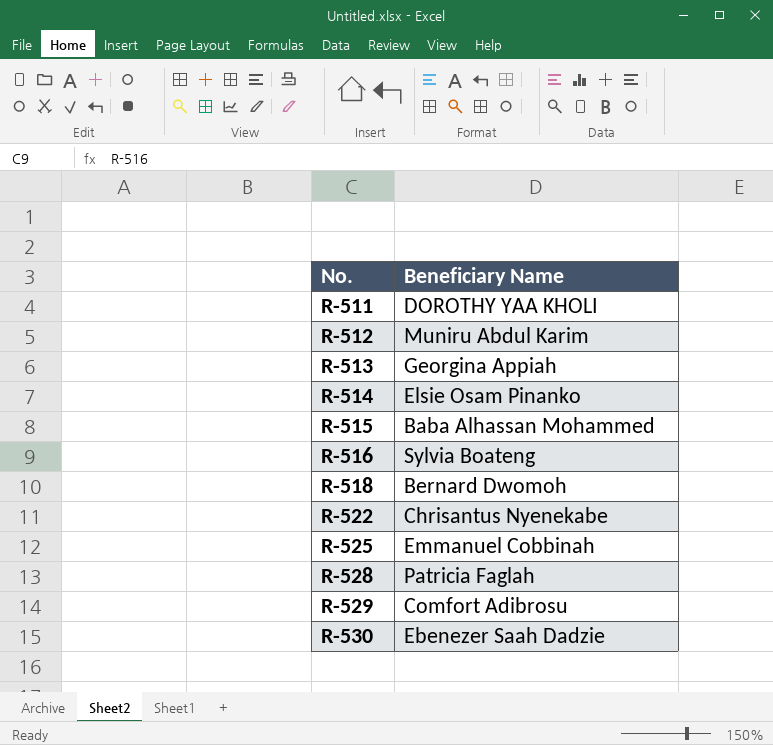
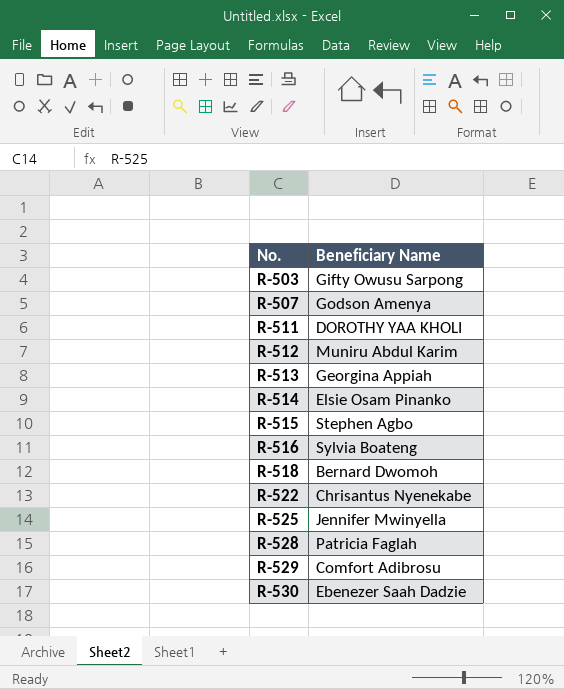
row R-503: none -> Gifty Owusu Sarpong
row R-507: none -> Godson Amenya
R-515 | Beneficiary Name: Baba Alhassan Mohammed -> Stephen Agbo
R-525 | Beneficiary Name: Emmanuel Cobbinah -> Jennifer Mwinyella

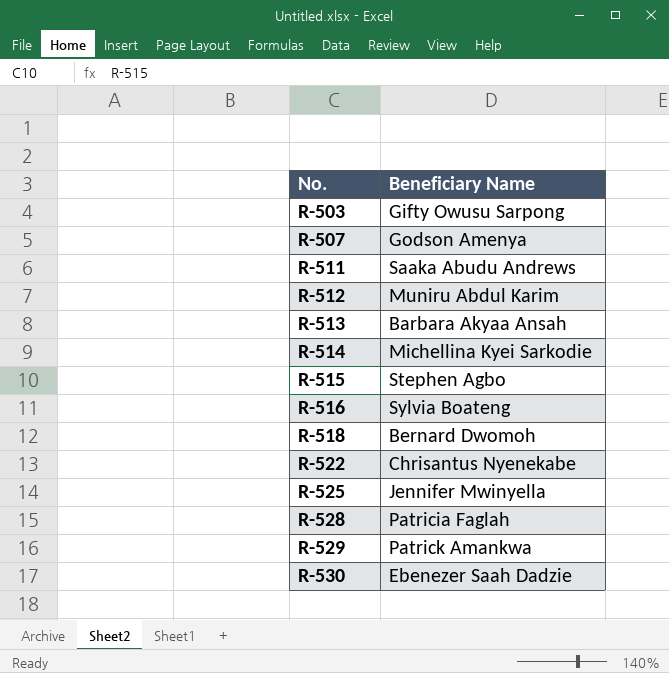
R-511 | Beneficiary Name: DOROTHY YAA KHOLI -> Saaka Abudu Andrews
R-513 | Beneficiary Name: Georgina Appiah -> Barbara Akyaa Ansah
R-514 | Beneficiary Name: Elsie Osam Pinanko -> Michellina Kyei Sarkodie
R-529 | Beneficiary Name: Comfort Adibrosu -> Patrick Amankwa

